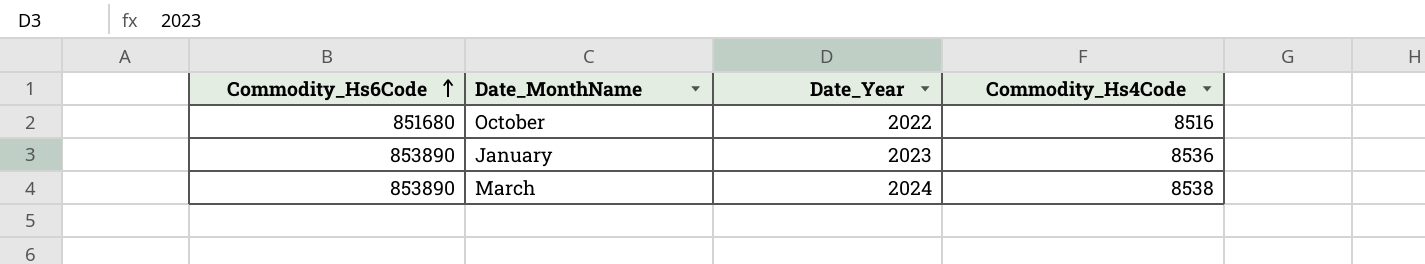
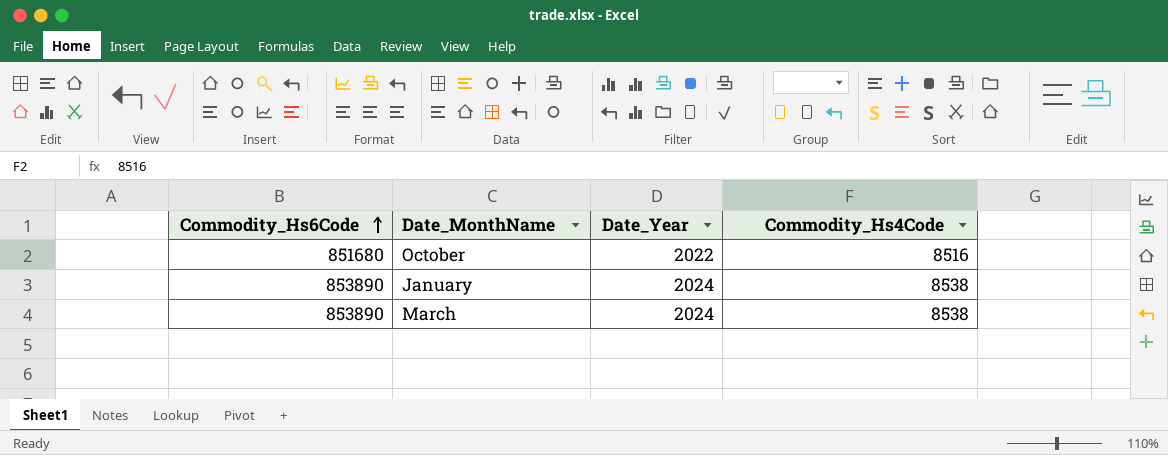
January | Date_Year: 2023 -> 2024
January | Commodity_Hs4Code: 8536 -> 8538

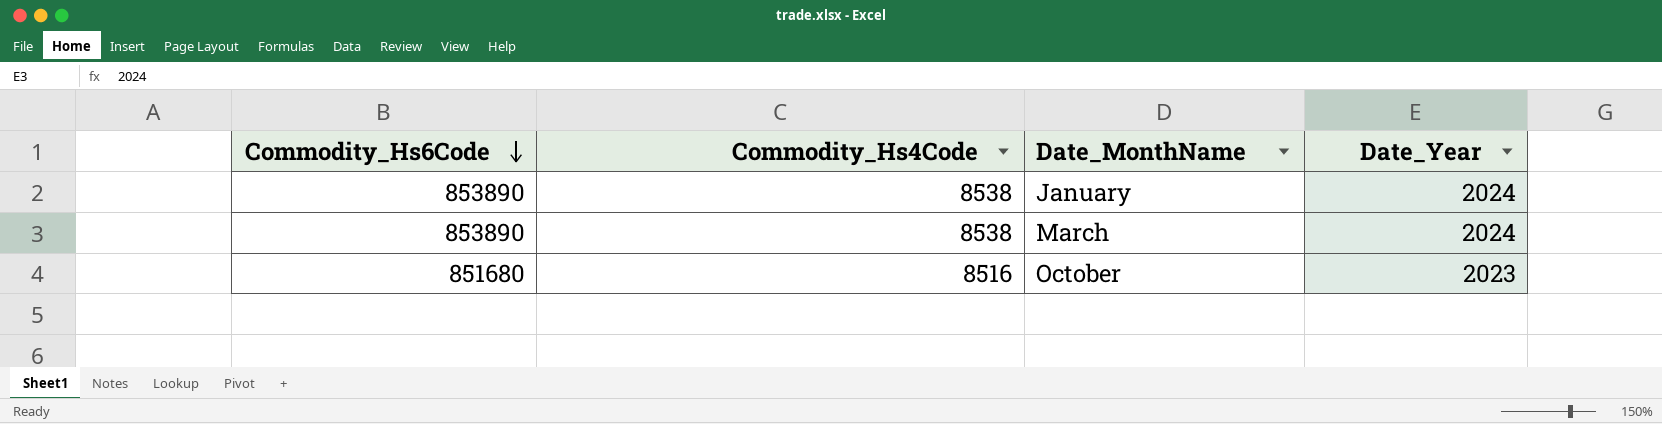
row order: Commodity_Hs6Code ascending -> Commodity_Hs6Code descending
column Commodity_Hs4Code | position: 4 -> 2
October | Date_Year: 2022 -> 2023

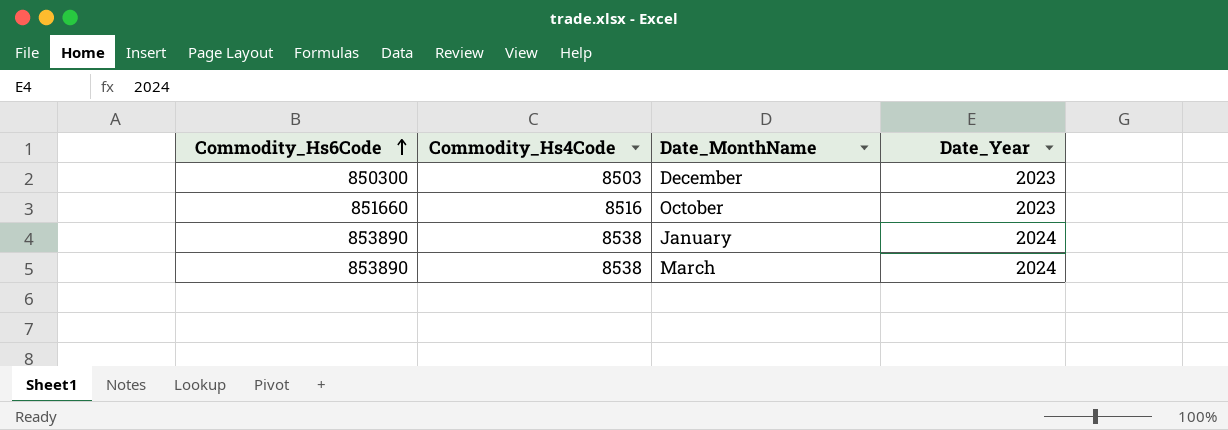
row order: Commodity_Hs6Code descending -> Commodity_Hs6Code ascending
row December: none -> 850300 | 8503 | 2023
October | Commodity_Hs6Code: 851680 -> 851660

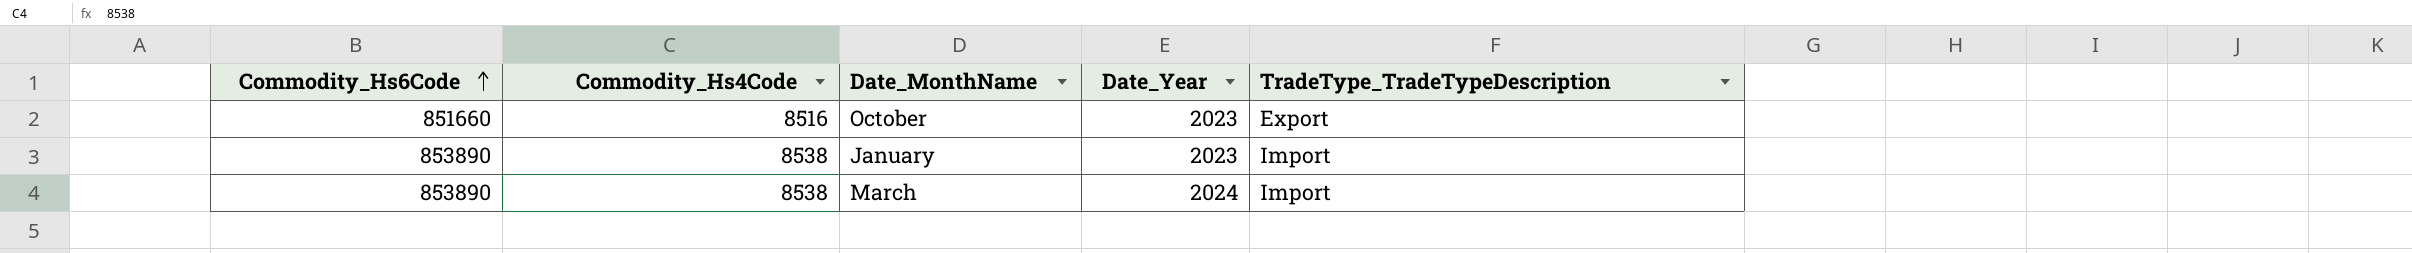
column TradeType_TradeTypeDescription | position: none -> 5
row December: 850300 | 8503 | 2023 -> none
January | Date_Year: 2024 -> 2023

